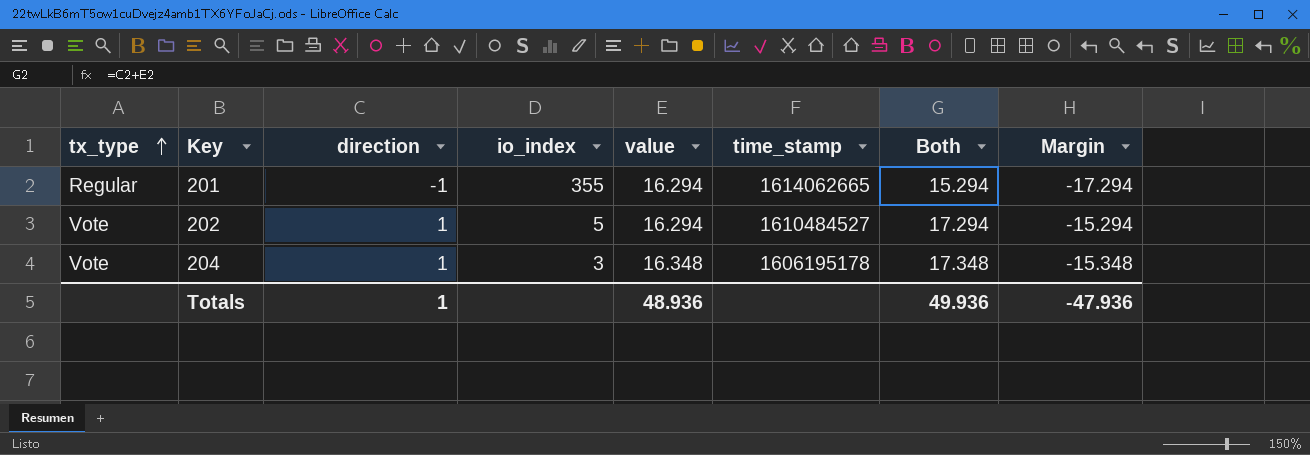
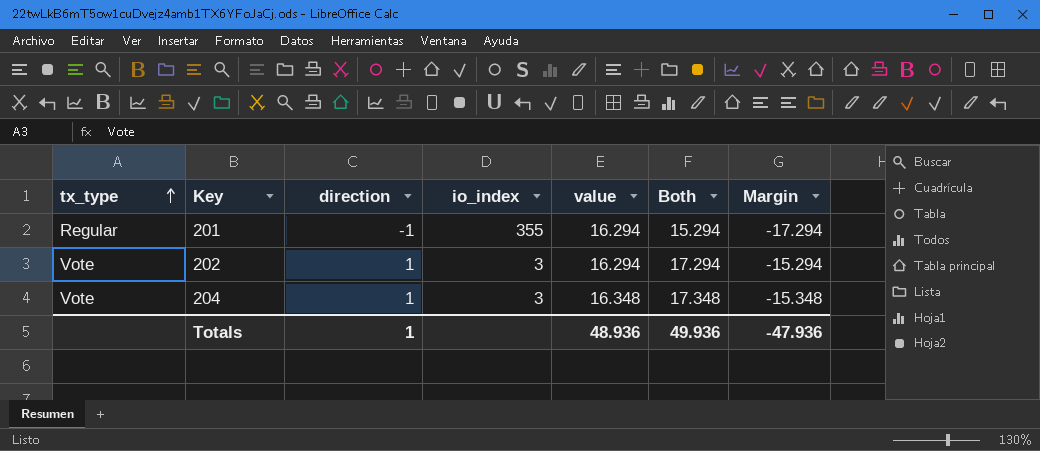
column time_stamp | position: 6 -> none
202 | io_index: 5 -> 3

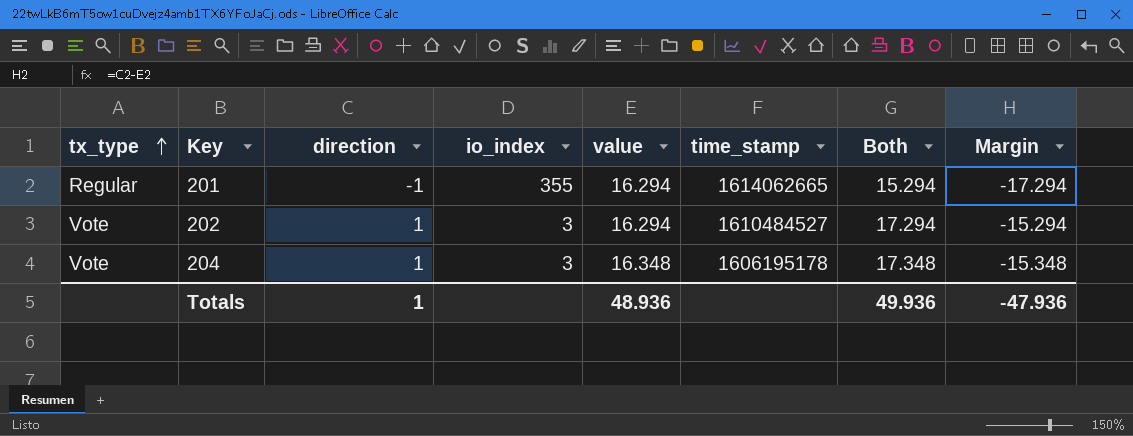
column time_stamp | position: none -> 6

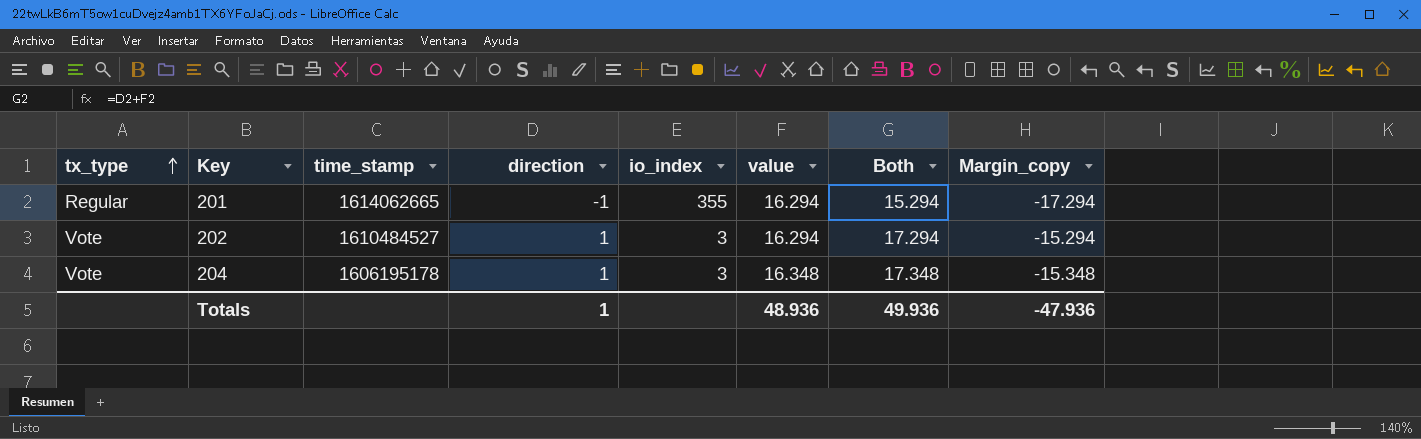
column time_stamp | position: 6 -> 3
column name: Margin -> Margin_copy

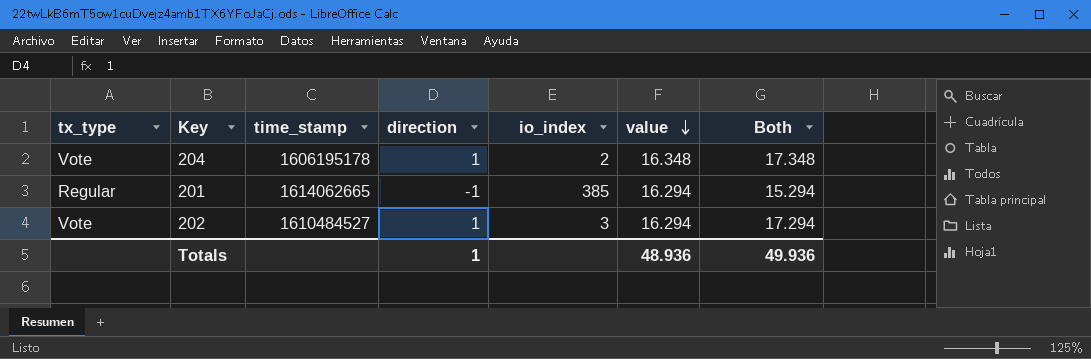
row order: tx_type ascending -> value descending
column Margin_copy | formula: [direction] - [value] -> none
204 | io_index: 3 -> 2
201 | io_index: 355 -> 385

